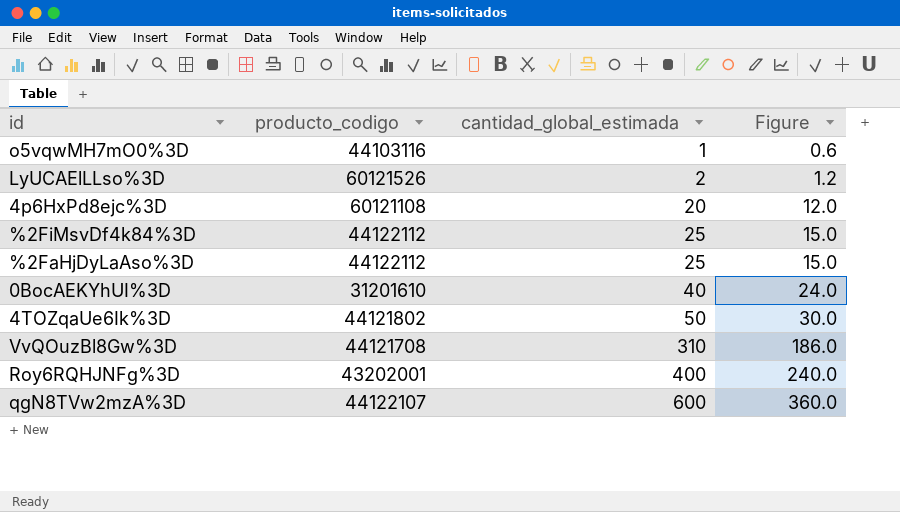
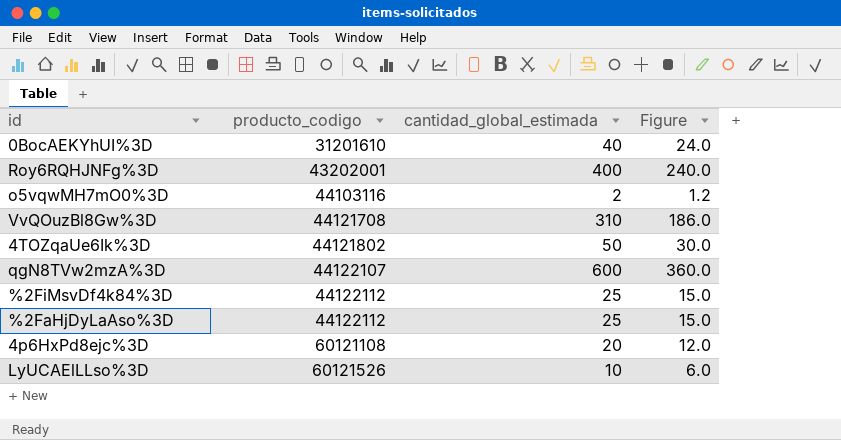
row order: cantidad_global_estimada ascending -> producto_codigo ascending
o5vqwMH7mO0%3D | cantidad_global_estimada: 1 -> 2
o5vqwMH7mO0%3D | Figure: 0.6 -> 1.2
LyUCAElLLso%3D | cantidad_global_estimada: 2 -> 10
LyUCAElLLso%3D | Figure: 1.2 -> 6.0

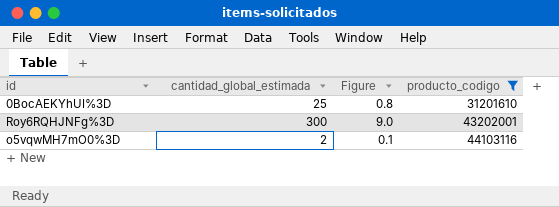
filter: none -> producto_codigo <= 44103116
column Figure | formula: [cantidad_global_estimada] * 0.6 -> [cantidad_global_estimada] * 0.03
column producto_codigo | position: 2 -> 4
0BocAEKYhUI%3D | cantidad_global_estimada: 40 -> 25
Roy6RQHJNFg%3D | cantidad_global_estimada: 400 -> 300

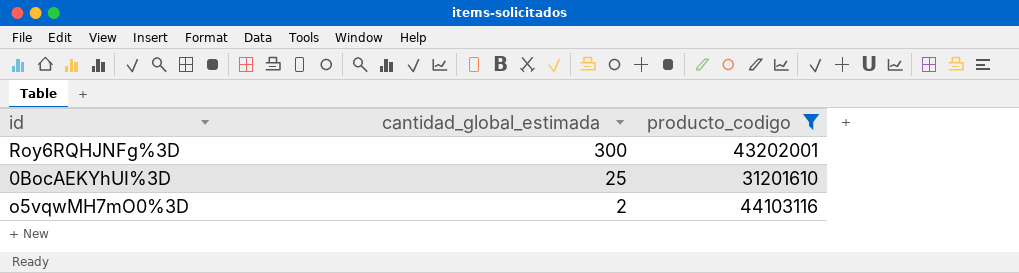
row order: producto_codigo ascending -> cantidad_global_estimada descending
column Figure | formula: [cantidad_global_estimada] * 0.03 -> none

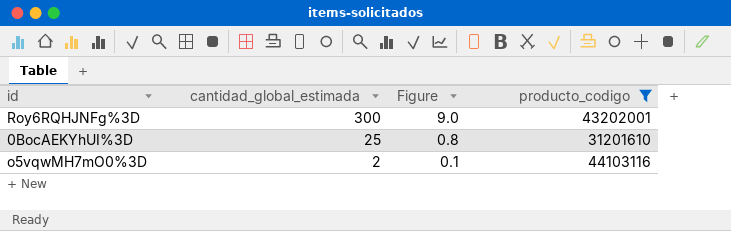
column Figure | formula: none -> [cantidad_global_estimada] * 0.03

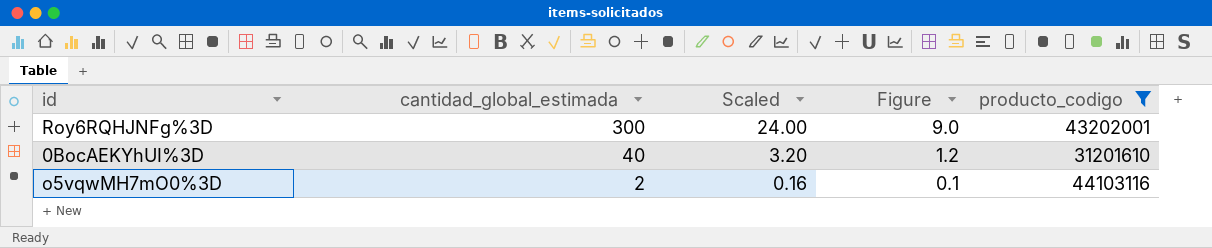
column Scaled | formula: none -> [cantidad_global_estimada] * 0.08
0BocAEKYhUI%3D | cantidad_global_estimada: 25 -> 40
0BocAEKYhUI%3D | Figure: 0.8 -> 1.2

